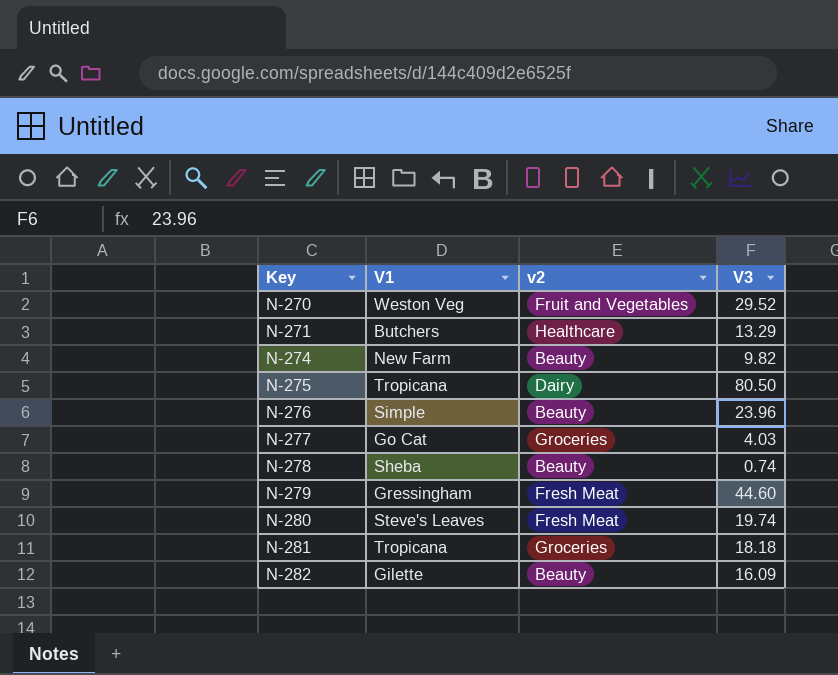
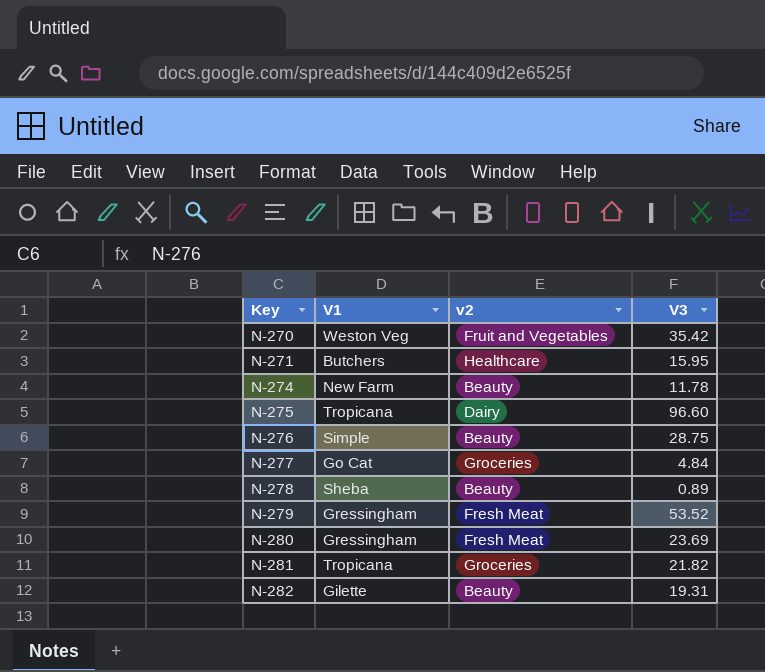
N-270 | V3: 29.52 -> 35.42
N-271 | V3: 13.29 -> 15.95
N-274 | V3: 9.82 -> 11.78
N-275 | V3: 80.50 -> 96.60
N-276 | V3: 23.96 -> 28.75
N-277 | V3: 4.03 -> 4.84
N-278 | V3: 0.74 -> 0.89
N-279 | V3: 44.60 -> 53.52
N-280 | V1: Steve's Leaves -> Gressingham
N-280 | V3: 19.74 -> 23.69
N-281 | V3: 18.18 -> 21.82
N-282 | V3: 16.09 -> 19.31

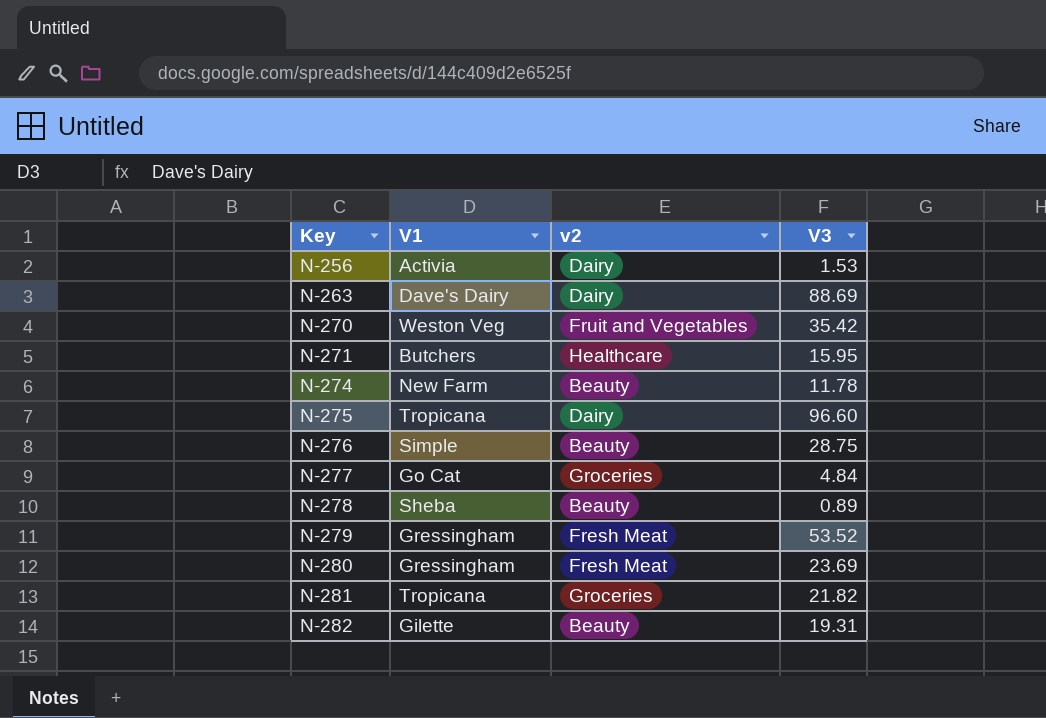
row N-256: none -> Activia | Dairy | 1.53
row N-263: none -> Dave's Dairy | Dairy | 88.69

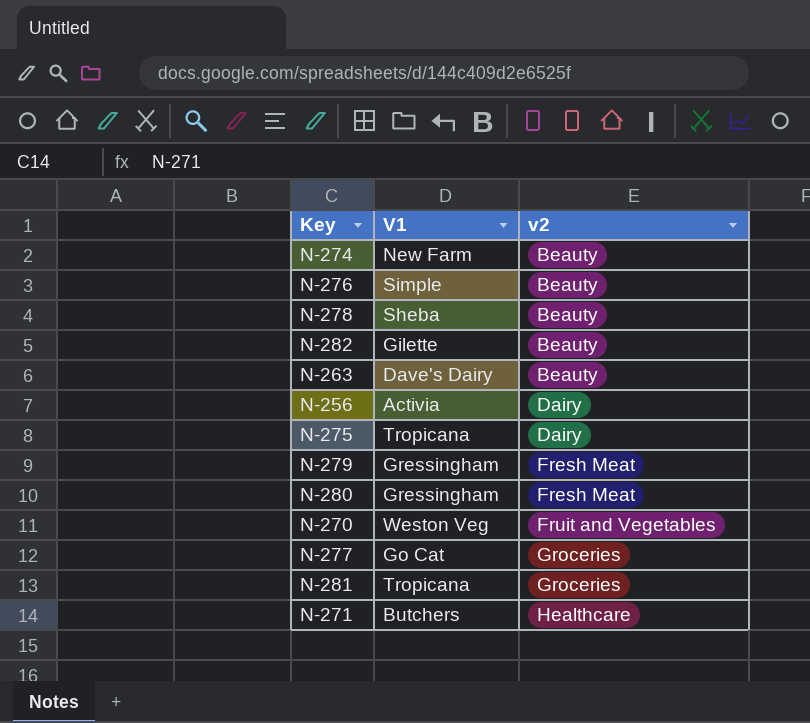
row order: Key ascending -> v2 ascending
column V3 | position: 4 -> none
N-263 | v2: Dairy -> Beauty

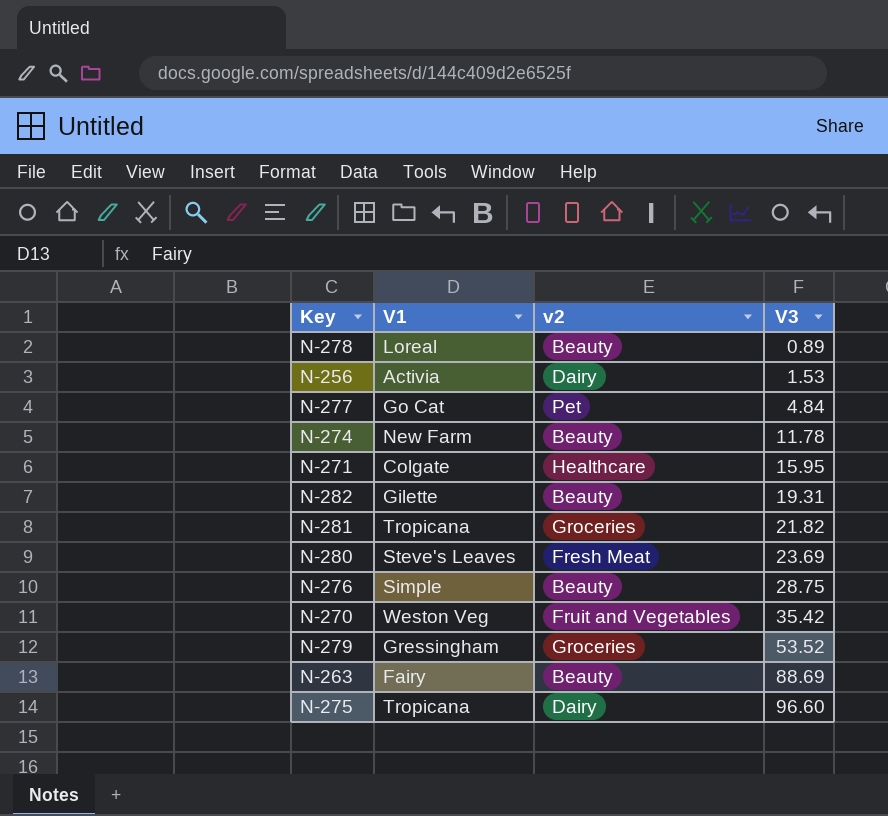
row order: v2 ascending -> V3 ascending
column V3 | position: none -> 4
N-278 | V1: Sheba -> Loreal
N-277 | v2: Groceries -> Pet
N-271 | V1: Butchers -> Colgate
N-280 | V1: Gressingham -> Steve's Leaves
N-279 | v2: Fresh Meat -> Groceries
N-263 | V1: Dave's Dairy -> Fairy

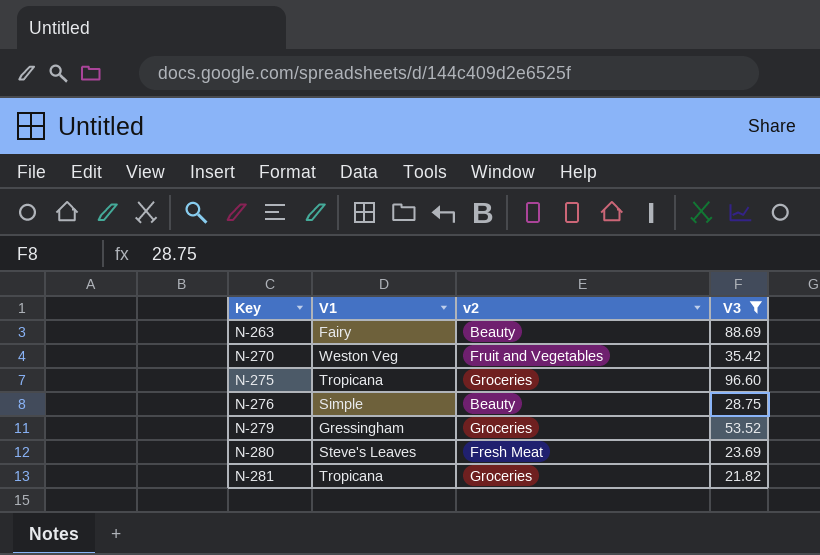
filter: none -> V3 >= 21.82
row order: V3 ascending -> Key ascending
N-275 | v2: Dairy -> Groceries

